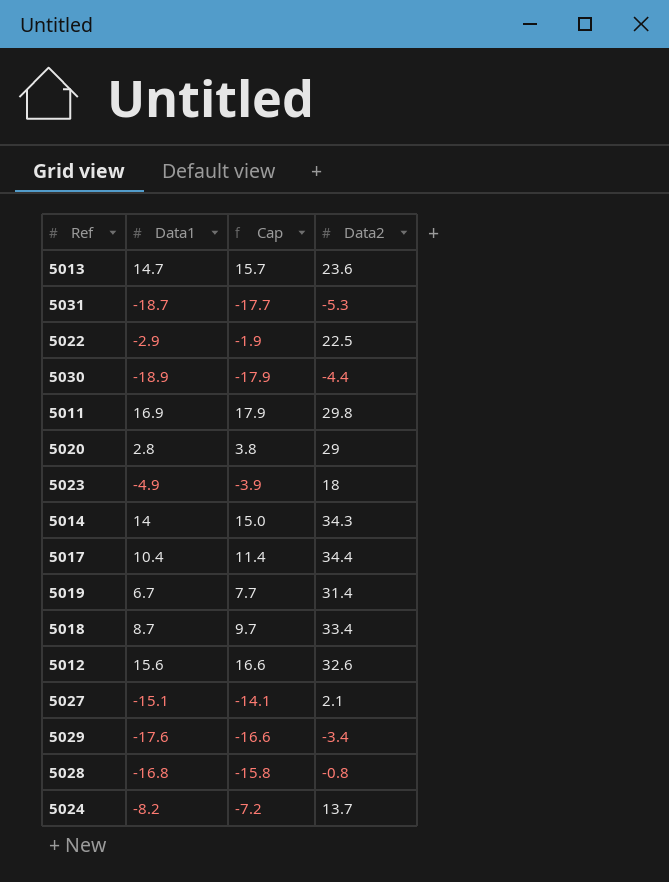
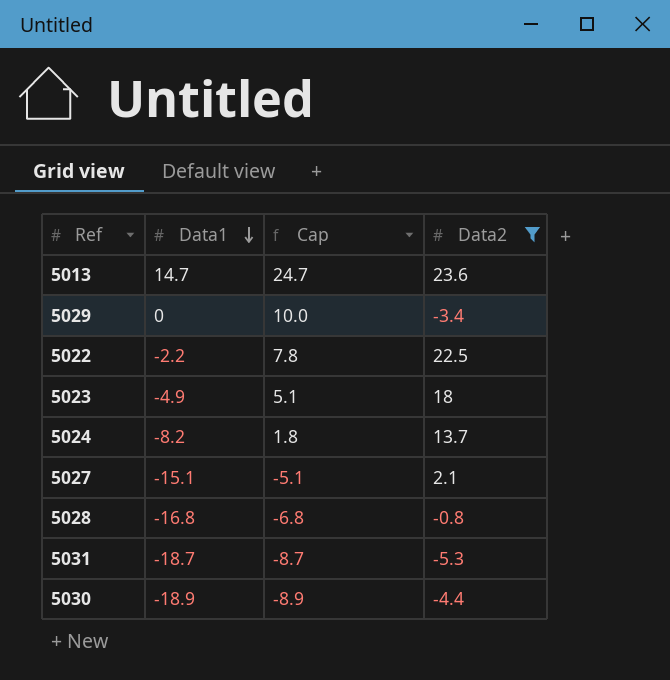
filter: none -> Data2 <= 23.6
row order: none -> Data1 descending
column Cap | formula: [Data1] + 1 -> [Data1] + 10
5029 | Data1: -17.6 -> 0
5022 | Data1: -2.9 -> -2.2

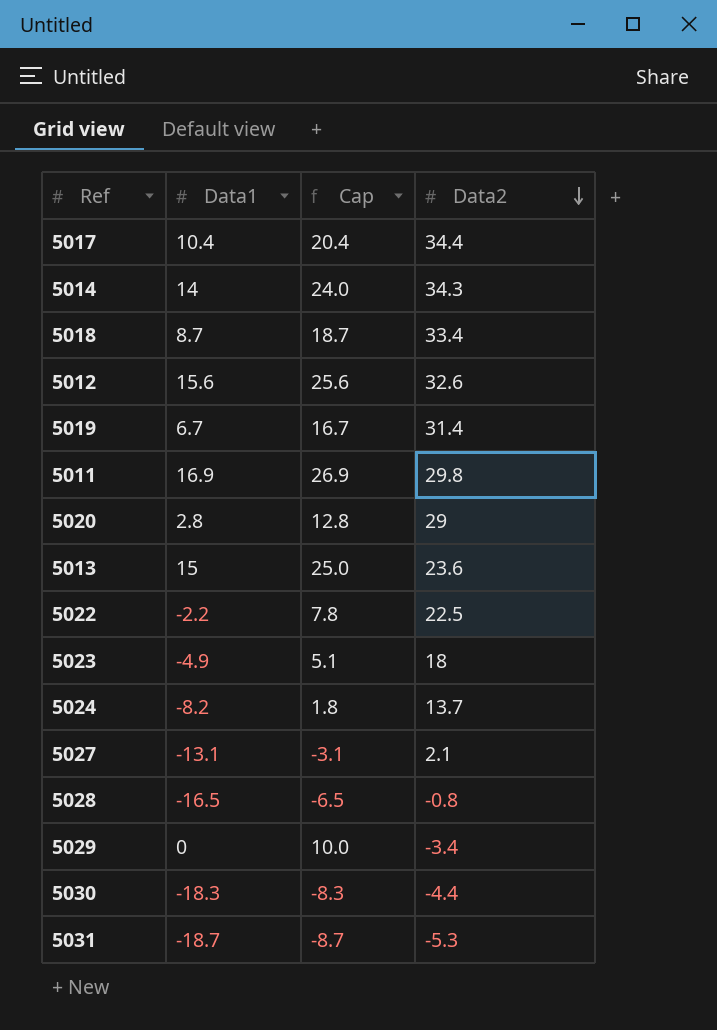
filter: Data2 <= 23.6 -> none
row order: Data1 descending -> Data2 descending
5013 | Data1: 14.7 -> 15
5013 | Cap: 24.7 -> 25.0
5027 | Data1: -15.1 -> -13.1
5027 | Cap: -5.1 -> -3.1
5028 | Data1: -16.8 -> -16.5
5028 | Cap: -6.8 -> -6.5
5030 | Data1: -18.9 -> -18.3
5030 | Cap: -8.9 -> -8.3

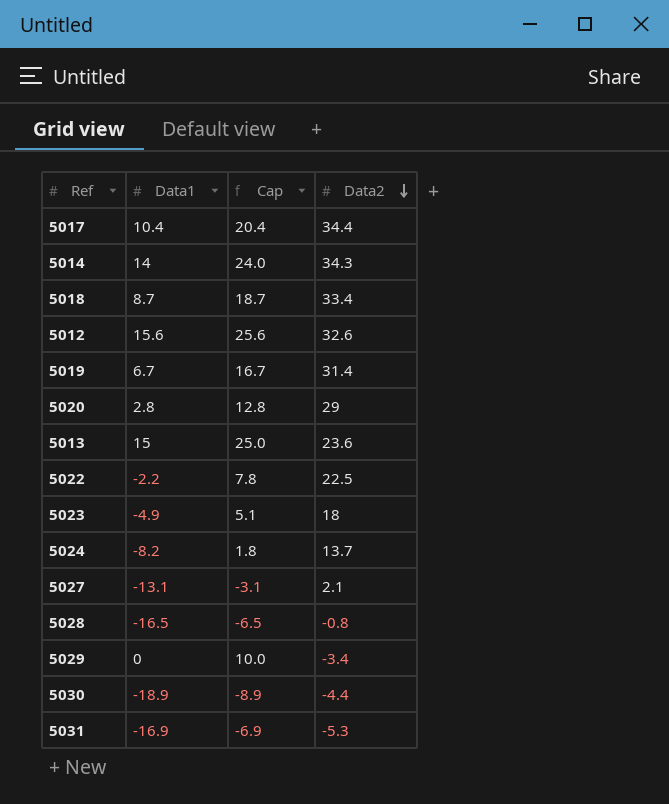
row 5011: 16.9 | 26.9 | 29.8 -> none
5030 | Data1: -18.3 -> -18.9
5030 | Cap: -8.3 -> -8.9
5031 | Data1: -18.7 -> -16.9
5031 | Cap: -8.7 -> -6.9

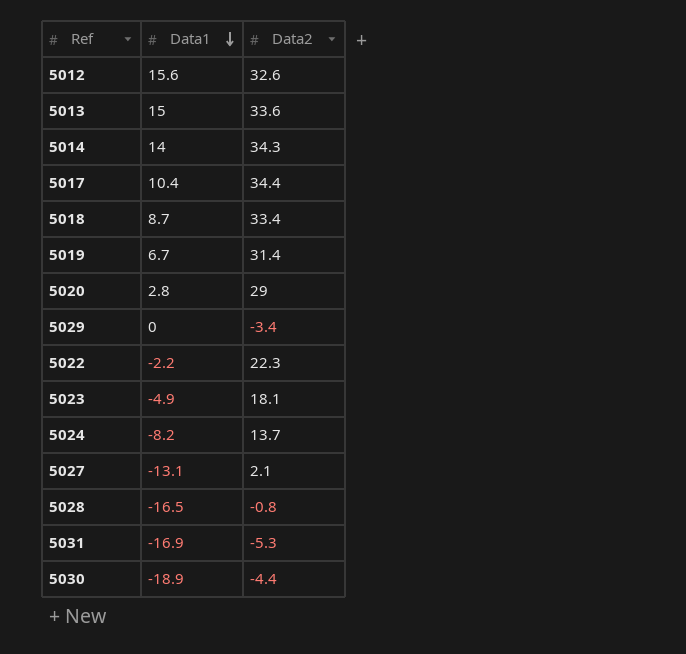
row order: Data2 descending -> Data1 descending
column Cap | formula: [Data1] + 10 -> none
5013 | Data2: 23.6 -> 33.6
5022 | Data2: 22.5 -> 22.3
5023 | Data2: 18 -> 18.1

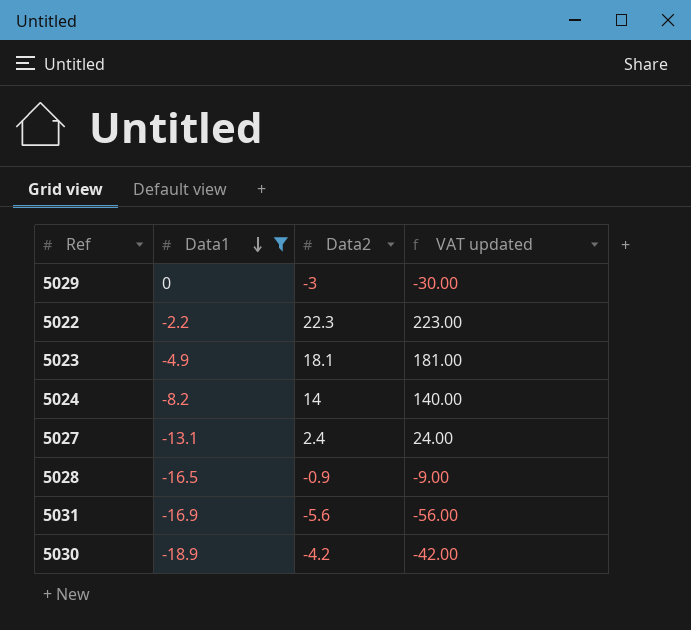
filter: none -> Data1 <= 0
column VAT updated | formula: none -> [Data2] * 10
5029 | Data2: -3.4 -> -3
5024 | Data2: 13.7 -> 14
5027 | Data2: 2.1 -> 2.4
5028 | Data2: -0.8 -> -0.9
5031 | Data2: -5.3 -> -5.6
5030 | Data2: -4.4 -> -4.2

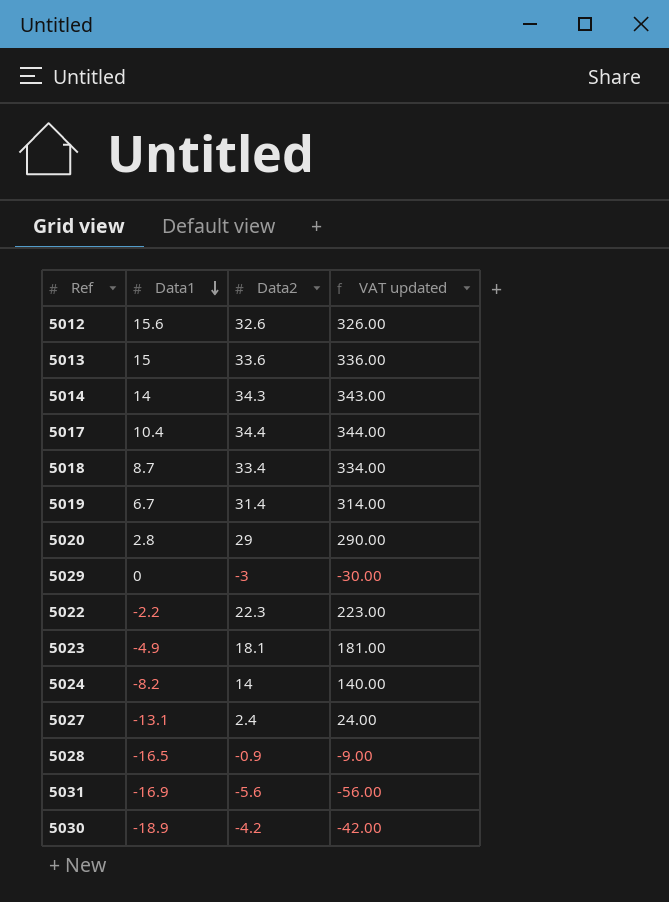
filter: Data1 <= 0 -> none

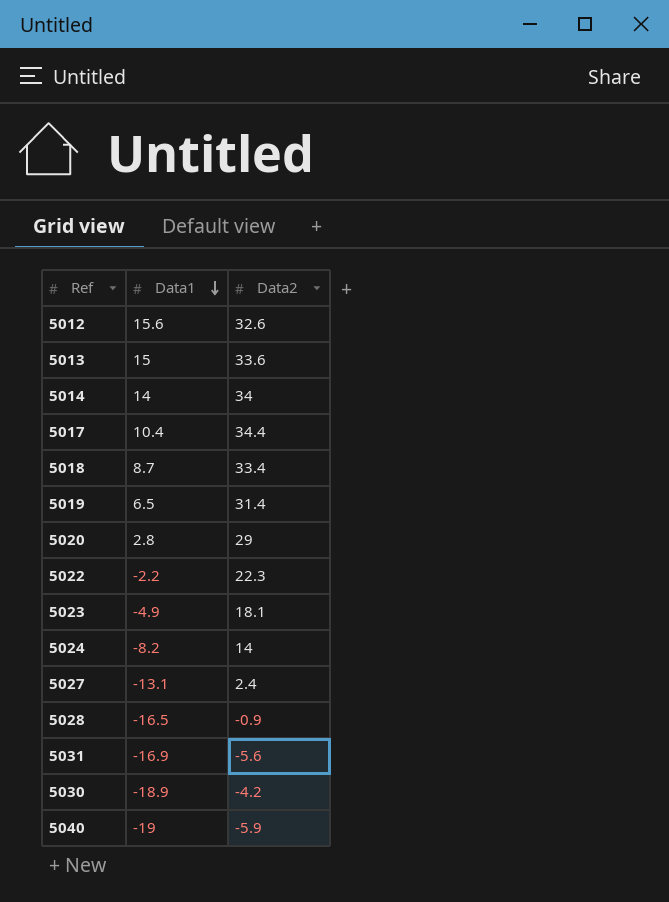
column VAT updated | formula: [Data2] * 10 -> none
row 5029: 0 | -3 | -30.00 -> none
5014 | Data2: 34.3 -> 34
5019 | Data1: 6.7 -> 6.5
row 5040: none -> -19 | -5.9

